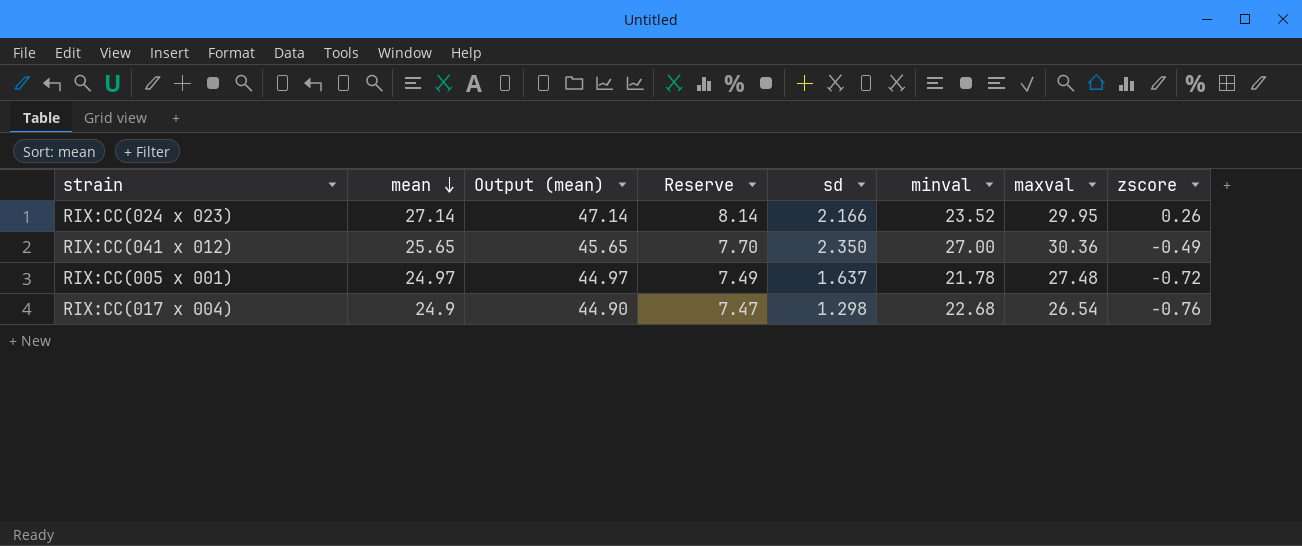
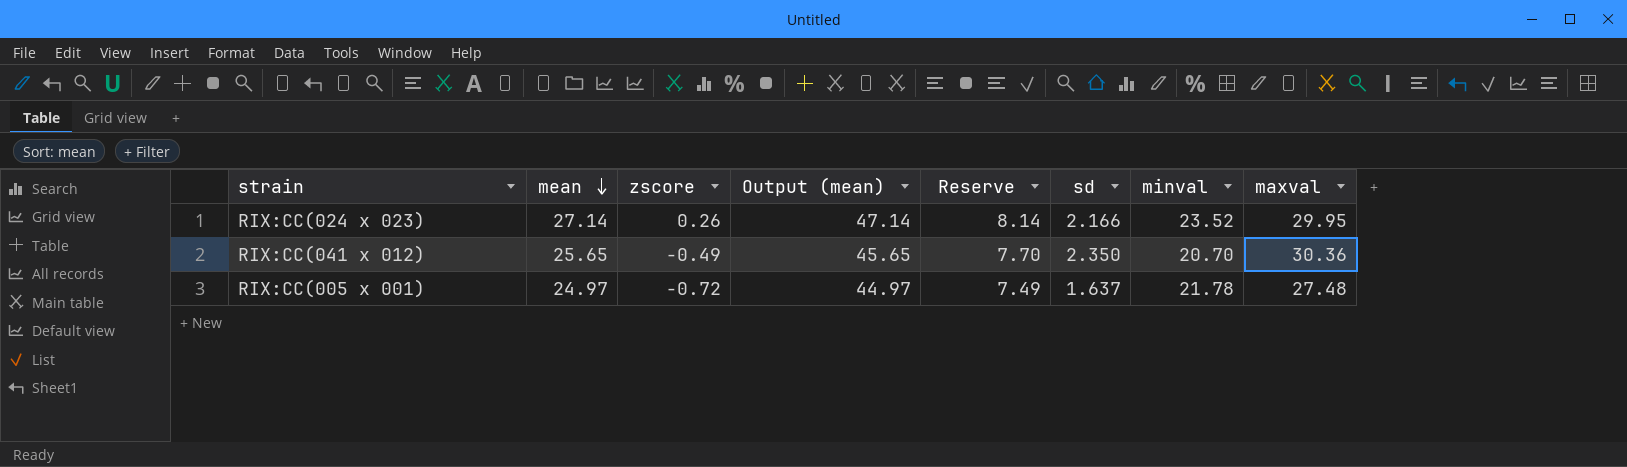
column zscore | position: 8 -> 3
row RIX:CC(017 x 004): 24.9 | 44.90 | 7.47 | 1.298 | 22.68 | 26.54 | -0.76 -> none
RIX:CC(041 x 012) | minval: 27.00 -> 20.70

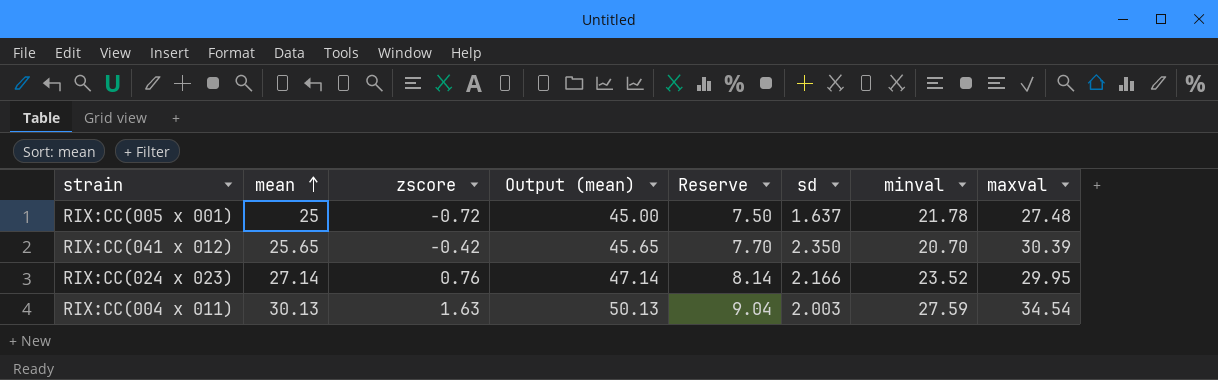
row order: mean descending -> mean ascending
RIX:CC(005 x 001) | mean: 24.97 -> 25
RIX:CC(005 x 001) | Output (mean): 44.97 -> 45.00
RIX:CC(005 x 001) | Reserve: 7.49 -> 7.50
RIX:CC(041 x 012) | zscore: -0.49 -> -0.42
RIX:CC(041 x 012) | maxval: 30.36 -> 30.39
RIX:CC(024 x 023) | zscore: 0.26 -> 0.76
row RIX:CC(004 x 011): none -> 30.13 | 1.63 | 50.13 | 9.04 | 2.003 | 27.59 | 34.54

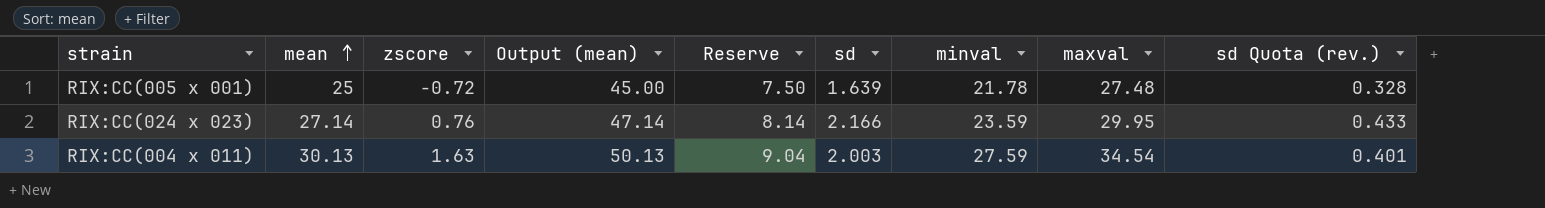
column sd Quota (rev.) | formula: none -> [sd] * 0.2
row RIX:CC(041 x 012): 25.65 | -0.42 | 45.65 | 7.70 | 2.350 | 20.70 | 30.39 -> none
RIX:CC(005 x 001) | sd: 1.637 -> 1.639
RIX:CC(024 x 023) | minval: 23.52 -> 23.59

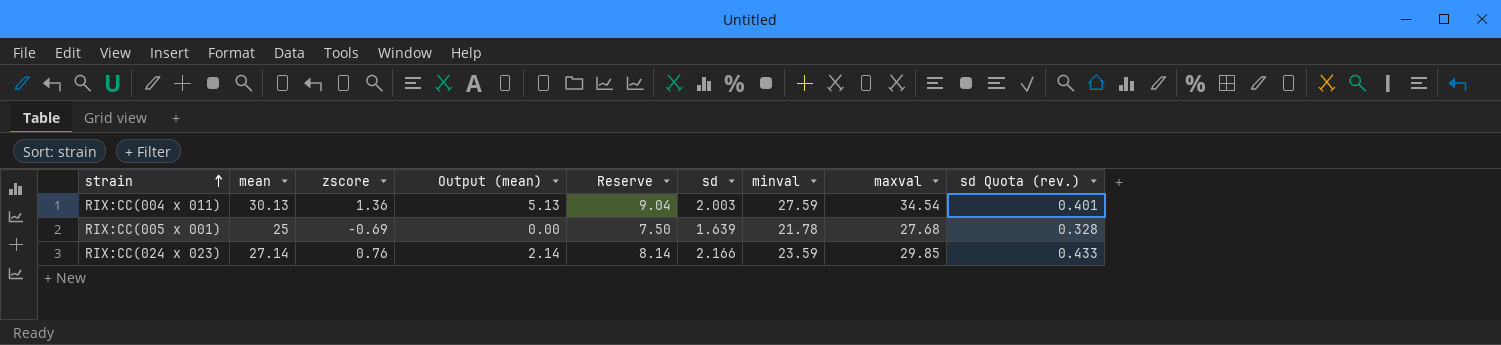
row order: mean ascending -> strain ascending
column Output (mean) | formula: [mean] + 20 -> [mean] - 25
RIX:CC(004 x 011) | zscore: 1.63 -> 1.36
RIX:CC(005 x 001) | zscore: -0.72 -> -0.69
RIX:CC(005 x 001) | maxval: 27.48 -> 27.68
RIX:CC(024 x 023) | maxval: 29.95 -> 29.85

